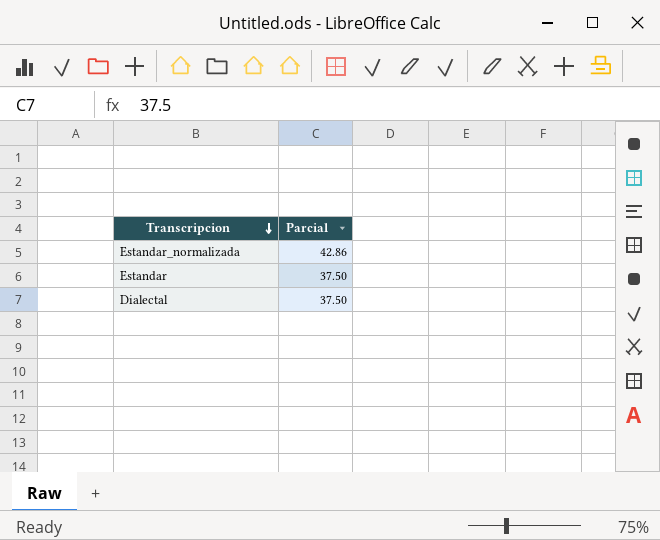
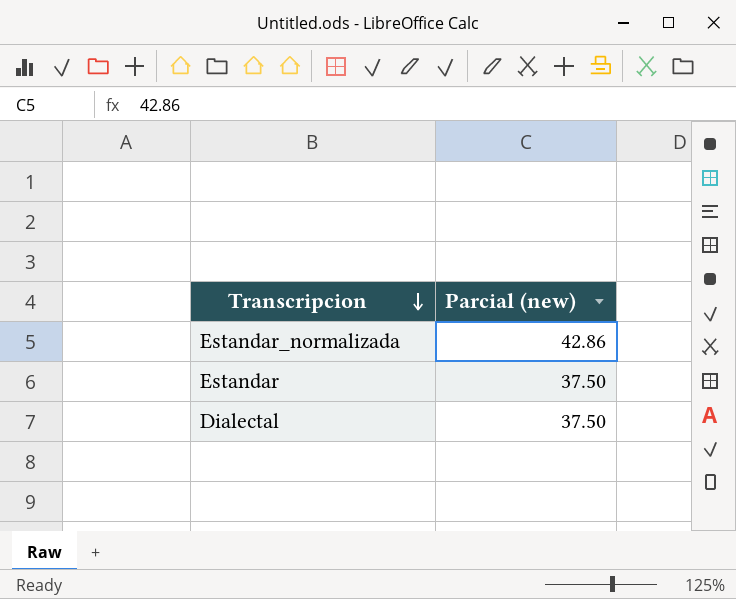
column name: Parcial -> Parcial (new)

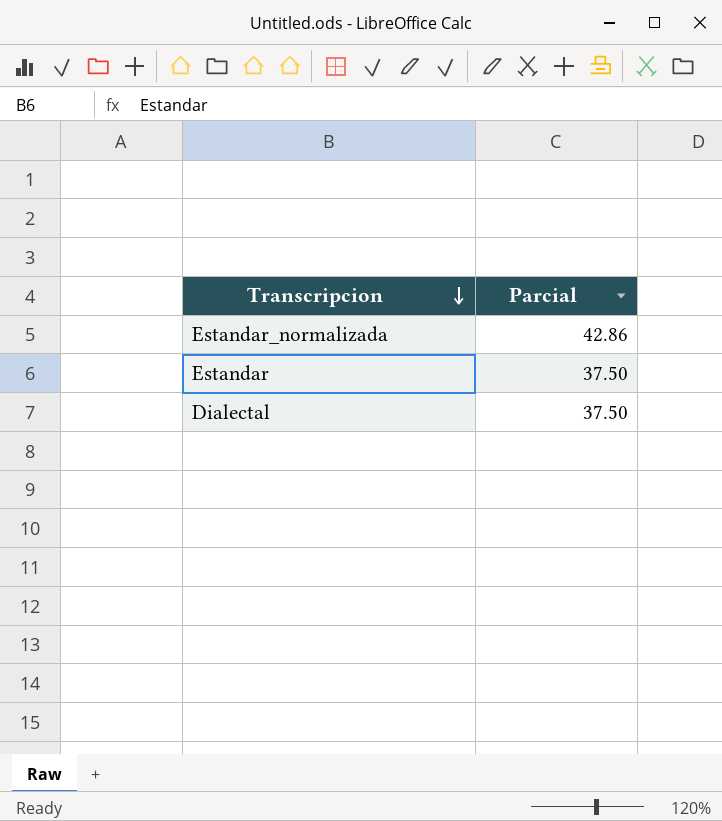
column name: Parcial (new) -> Parcial

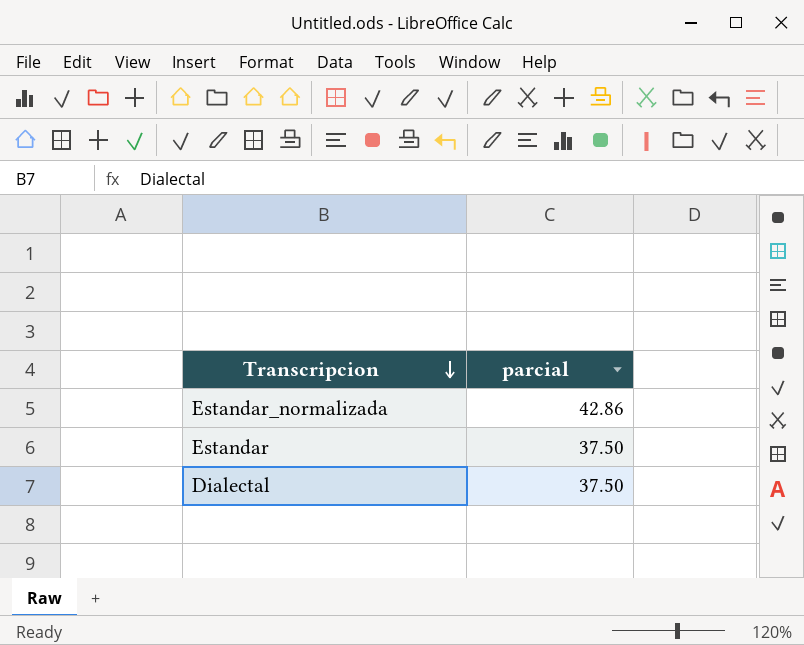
column name: Parcial -> parcial

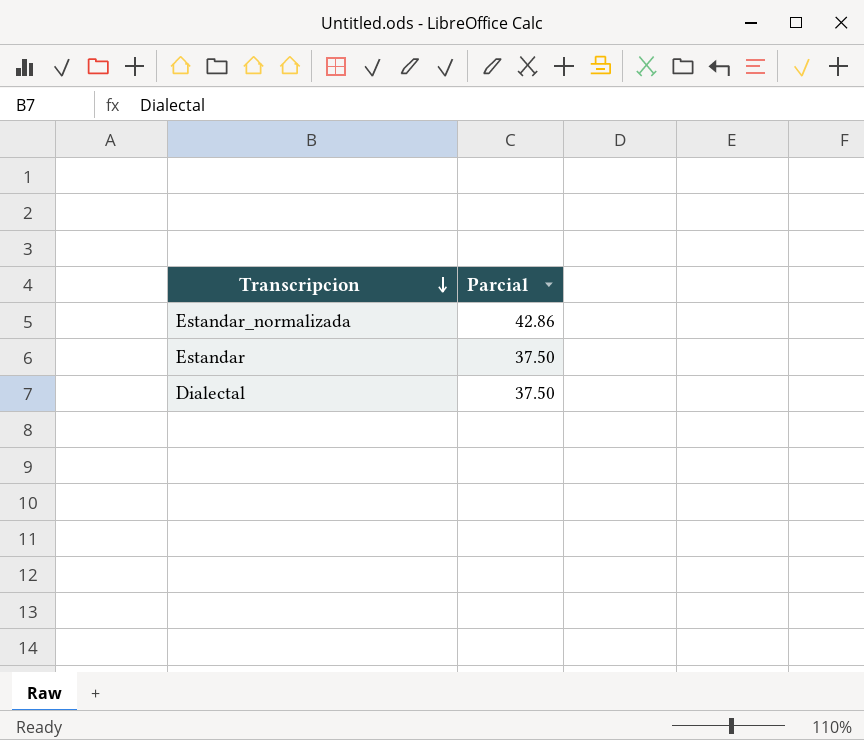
column name: parcial -> Parcial

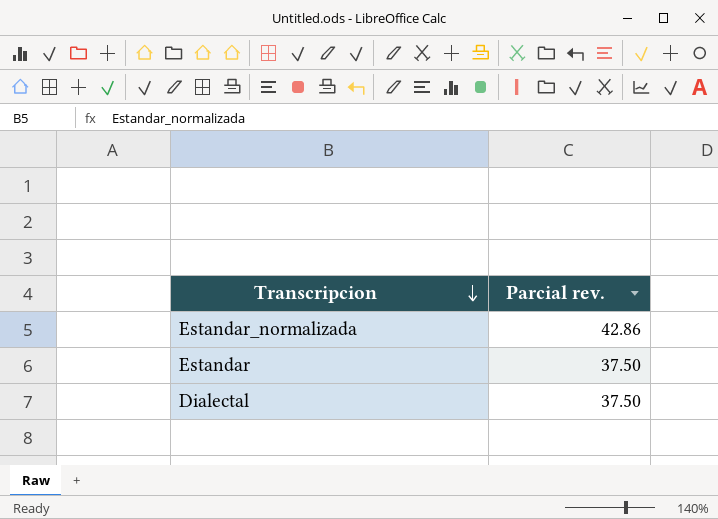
column name: Parcial -> Parcial rev.

